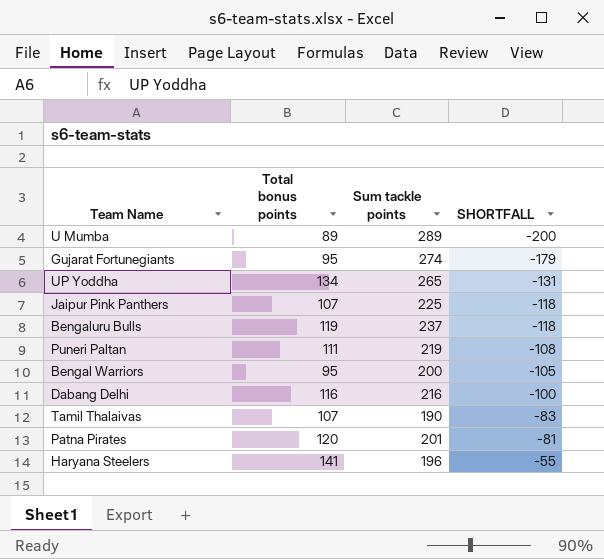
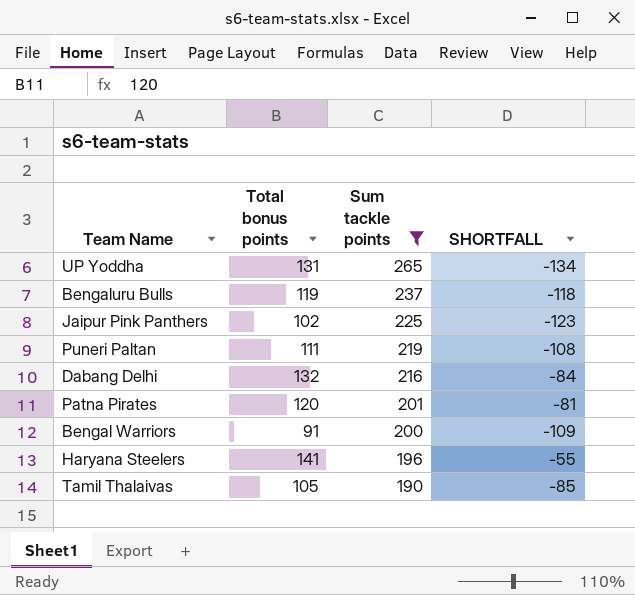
filter: none -> Sum tackle points <= 265
row order: SHORTFALL ascending -> Sum tackle points descending
UP Yoddha | Total bonus points: 134 -> 131
UP Yoddha | SHORTFALL: -131 -> -134
Jaipur Pink Panthers | Total bonus points: 107 -> 102
Jaipur Pink Panthers | SHORTFALL: -118 -> -123
Dabang Delhi | Total bonus points: 116 -> 132
Dabang Delhi | SHORTFALL: -100 -> -84
Bengal Warriors | Total bonus points: 95 -> 91
Bengal Warriors | SHORTFALL: -105 -> -109
Tamil Thalaivas | Total bonus points: 107 -> 105
Tamil Thalaivas | SHORTFALL: -83 -> -85

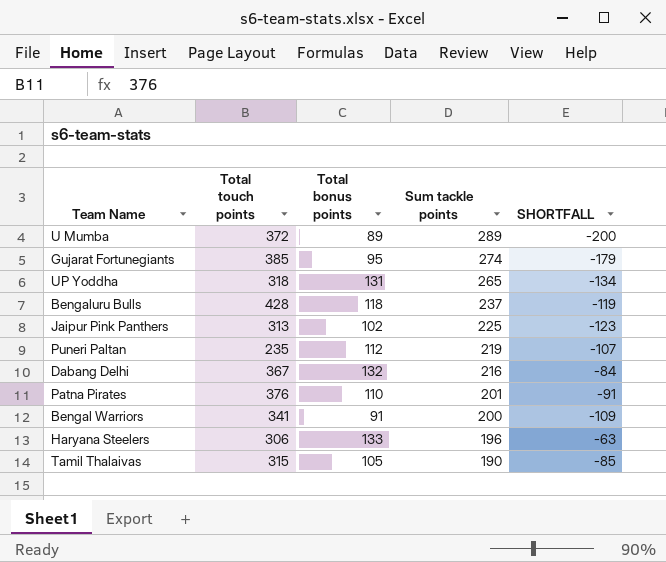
filter: Sum tackle points <= 265 -> none
column Total touch points | position: none -> 2
Bengaluru Bulls | Total bonus points: 119 -> 118
Bengaluru Bulls | SHORTFALL: -118 -> -119
Puneri Paltan | Total bonus points: 111 -> 112
Puneri Paltan | SHORTFALL: -108 -> -107
Patna Pirates | Total bonus points: 120 -> 110
Patna Pirates | SHORTFALL: -81 -> -91
Haryana Steelers | Total bonus points: 141 -> 133
Haryana Steelers | SHORTFALL: -55 -> -63

